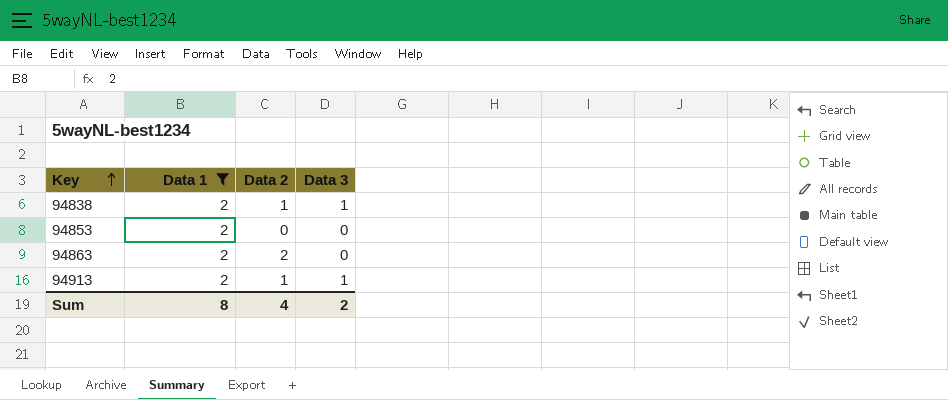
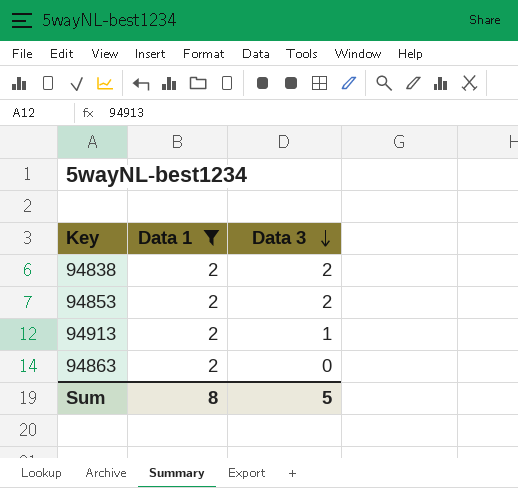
row order: Key ascending -> Data 3 descending
column Data 2 | position: 3 -> none
94838 | Data 3: 1 -> 2
94853 | Data 3: 0 -> 2
Sum | Data 3: 2 -> 5

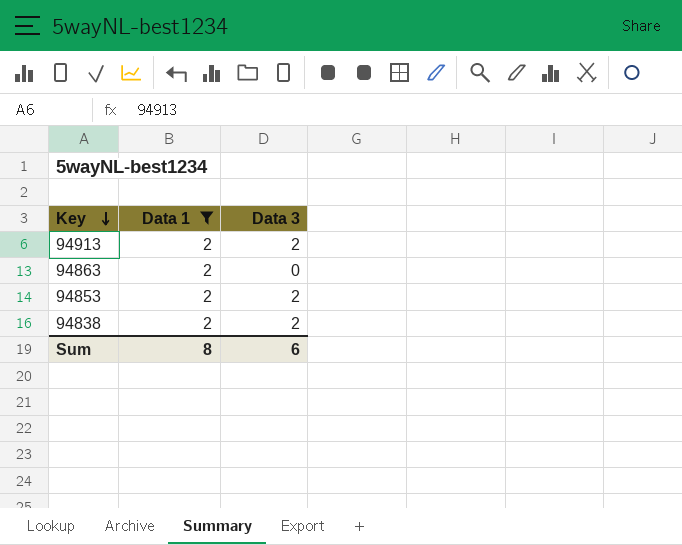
row order: Data 3 descending -> Key descending
94913 | Data 3: 1 -> 2
Sum | Data 3: 5 -> 6

